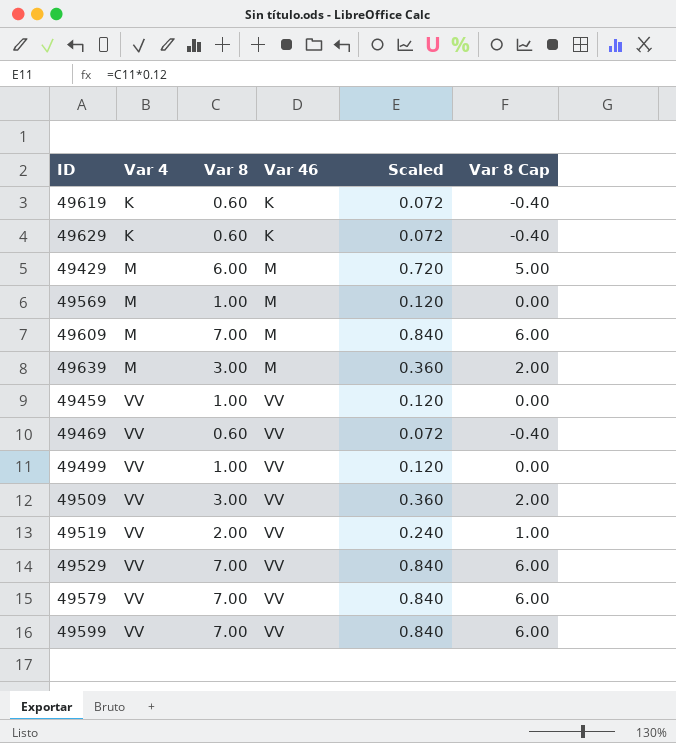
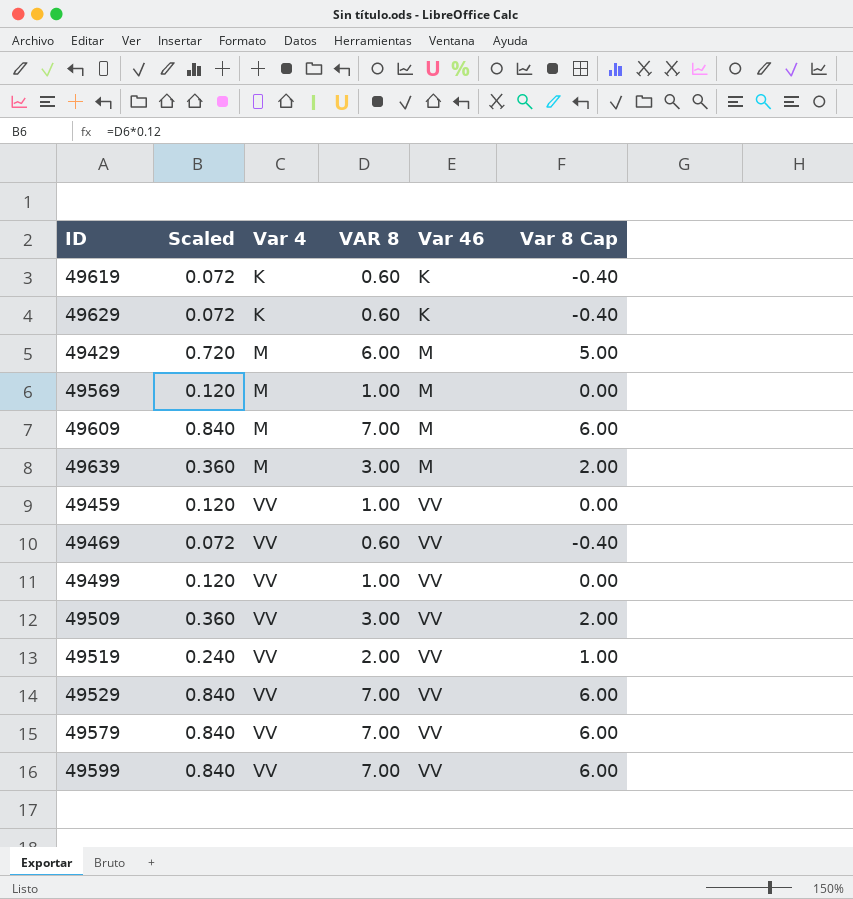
column Scaled | position: 5 -> 2
column name: Var 8 -> VAR 8

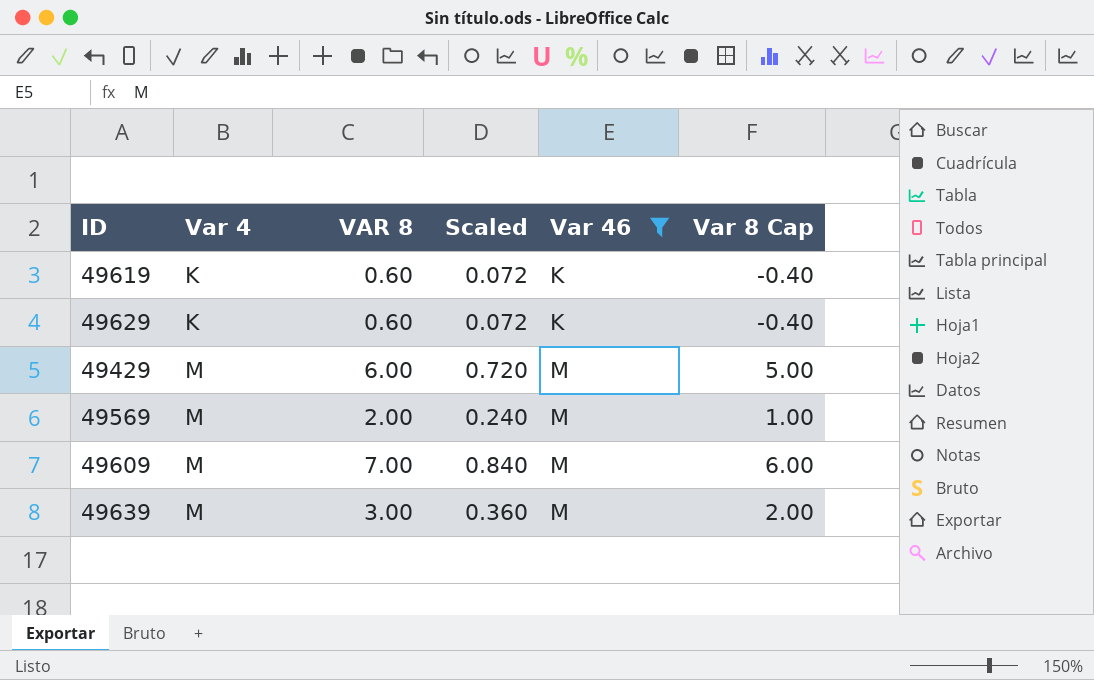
filter: none -> Var 46 != VV
column Scaled | position: 2 -> 4
49569 | VAR 8: 1.00 -> 2.00
49569 | Scaled: 0.120 -> 0.240
49569 | Var 8 Cap: 0.00 -> 1.00

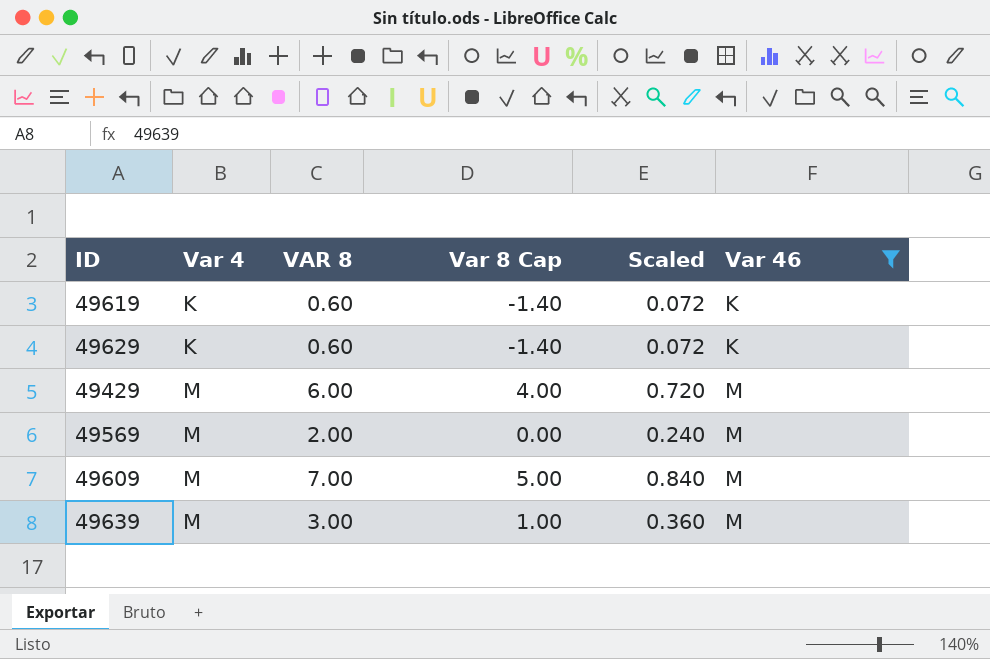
column Var 8 Cap | formula: [VAR 8] - 1 -> [VAR 8] - 2
column Var 8 Cap | position: 6 -> 4

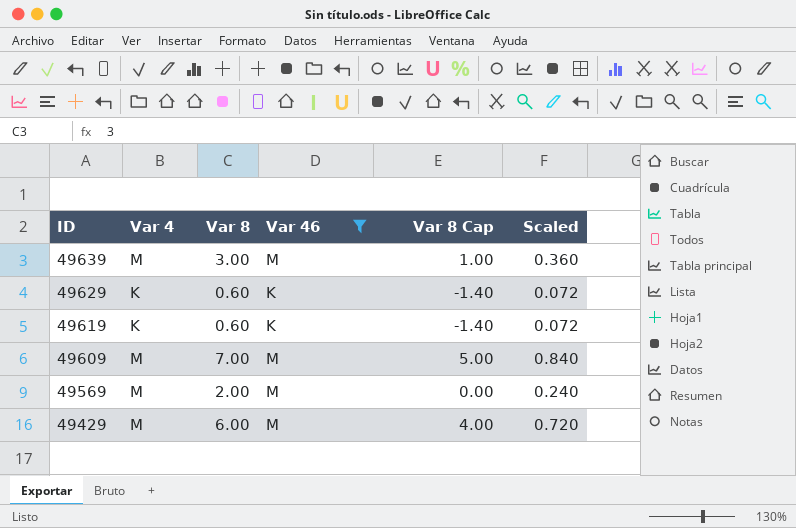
row order: Var 4 ascending -> ID descending
column name: VAR 8 -> Var 8
column Var 46 | position: 6 -> 4

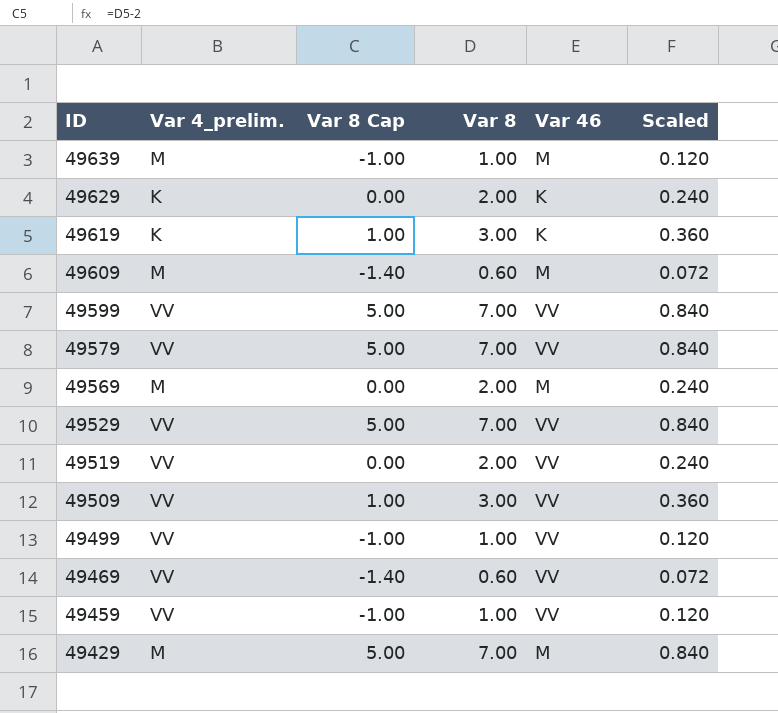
filter: Var 46 != VV -> none
column name: Var 4 -> Var 4_prelim.
column Var 8 Cap | position: 5 -> 3
49639 | Var 8 Cap: 1.00 -> -1.00
49639 | Var 8: 3.00 -> 1.00
49639 | Scaled: 0.360 -> 0.120
49629 | Var 8 Cap: -1.40 -> 0.00
49629 | Var 8: 0.60 -> 2.00
49629 | Scaled: 0.072 -> 0.240
49619 | Var 8 Cap: -1.40 -> 1.00
49619 | Var 8: 0.60 -> 3.00
49619 | Scaled: 0.072 -> 0.360
49609 | Var 8 Cap: 5.00 -> -1.40
49609 | Var 8: 7.00 -> 0.60
49609 | Scaled: 0.840 -> 0.072
49429 | Var 8 Cap: 4.00 -> 5.00
49429 | Var 8: 6.00 -> 7.00
49429 | Scaled: 0.720 -> 0.840

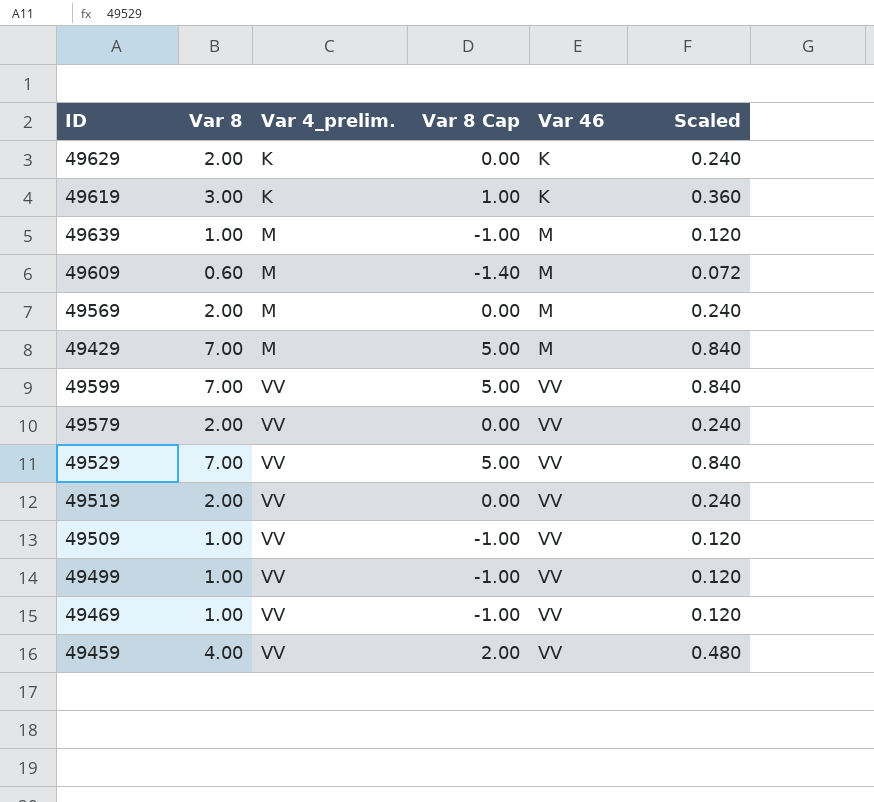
row order: ID descending -> Var 4_prelim. ascending
column Var 8 | position: 4 -> 2
49579 | Var 8: 7.00 -> 2.00
49579 | Var 8 Cap: 5.00 -> 0.00
49579 | Scaled: 0.840 -> 0.240
49509 | Var 8: 3.00 -> 1.00
49509 | Var 8 Cap: 1.00 -> -1.00
49509 | Scaled: 0.360 -> 0.120
49469 | Var 8: 0.60 -> 1.00
49469 | Var 8 Cap: -1.40 -> -1.00
49469 | Scaled: 0.072 -> 0.120
49459 | Var 8: 1.00 -> 4.00
49459 | Var 8 Cap: -1.00 -> 2.00
49459 | Scaled: 0.120 -> 0.480

